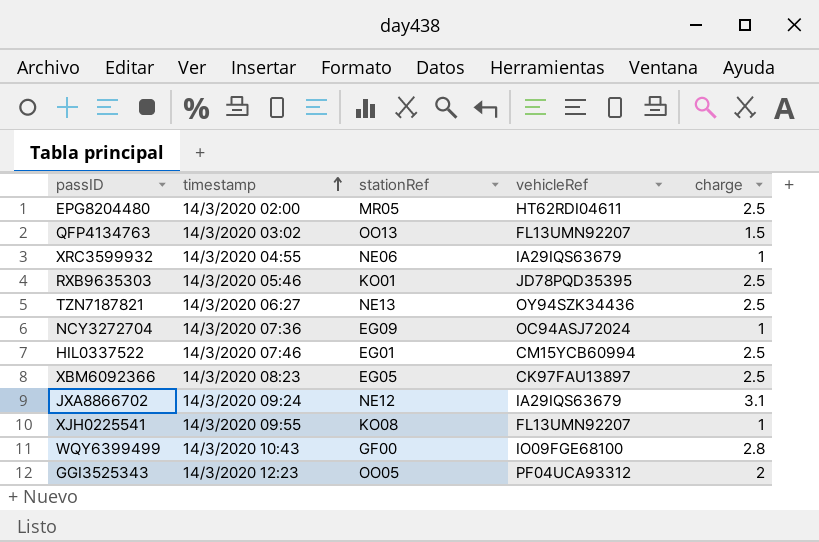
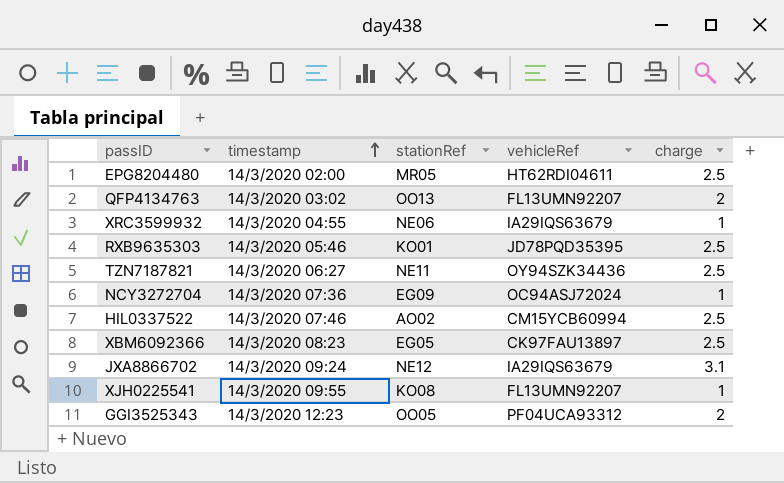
row WQY6399499: 14/3/2020 10:43 | GF00 | IO09FGE68100 | 2.8 -> none
QFP4134763 | charge: 1.5 -> 2
TZN7187821 | stationRef: NE13 -> NE11
HIL0337522 | stationRef: EG01 -> AO02

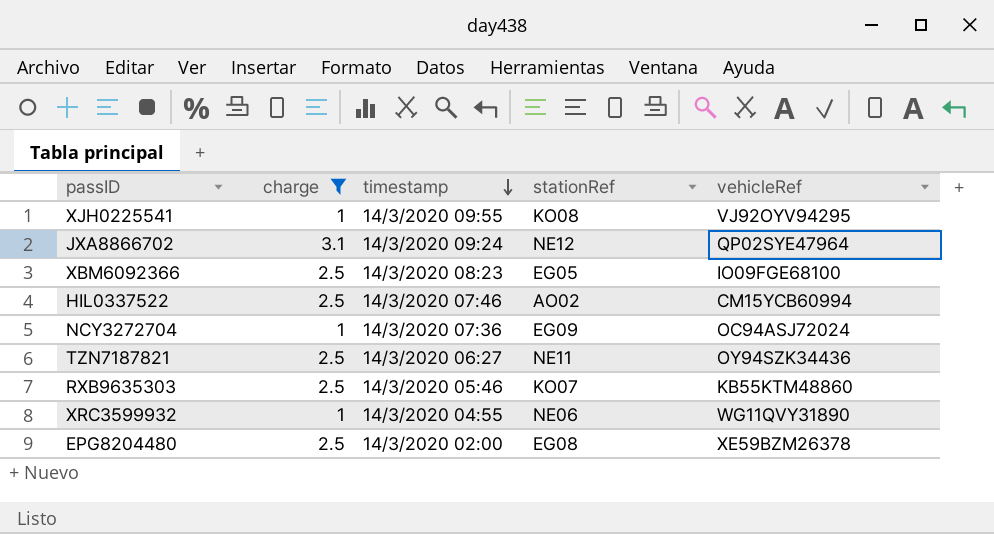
filter: none -> charge != 2
row order: timestamp ascending -> timestamp descending
column charge | position: 5 -> 2
XJH0225541 | vehicleRef: FL13UMN92207 -> VJ92OYV94295
JXA8866702 | vehicleRef: IA29IQS63679 -> QP02SYE47964
XBM6092366 | vehicleRef: CK97FAU13897 -> IO09FGE68100
RXB9635303 | stationRef: KO01 -> KO07
RXB9635303 | vehicleRef: JD78PQD35395 -> KB55KTM48860
XRC3599932 | vehicleRef: IA29IQS63679 -> WG11QVY31890
EPG8204480 | stationRef: MR05 -> EG08
EPG8204480 | vehicleRef: HT62RDI04611 -> XE59BZM26378

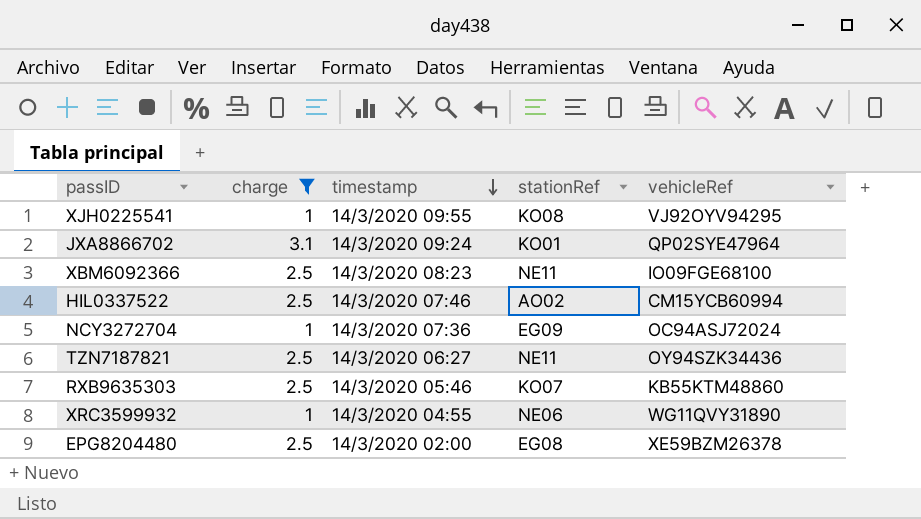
JXA8866702 | stationRef: NE12 -> KO01
XBM6092366 | stationRef: EG05 -> NE11

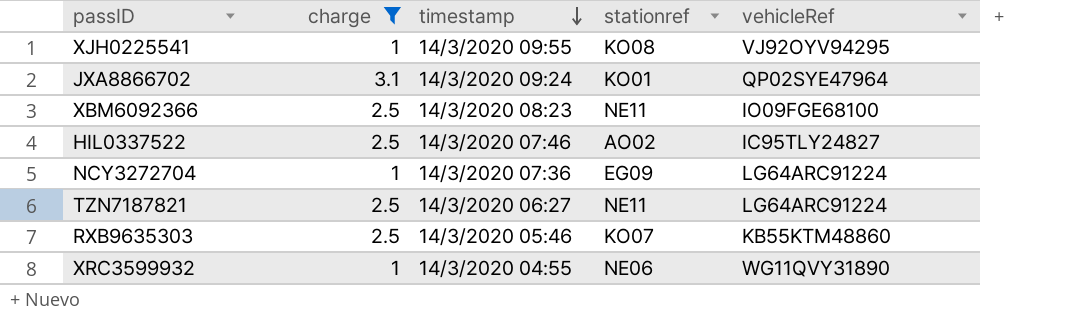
column name: stationRef -> stationref
row EPG8204480: 2.5 | 14/3/2020 02:00 | EG08 | XE59BZM26378 -> none
HIL0337522 | vehicleRef: CM15YCB60994 -> IC95TLY24827
NCY3272704 | vehicleRef: OC94ASJ72024 -> LG64ARC91224
TZN7187821 | vehicleRef: OY94SZK34436 -> LG64ARC91224

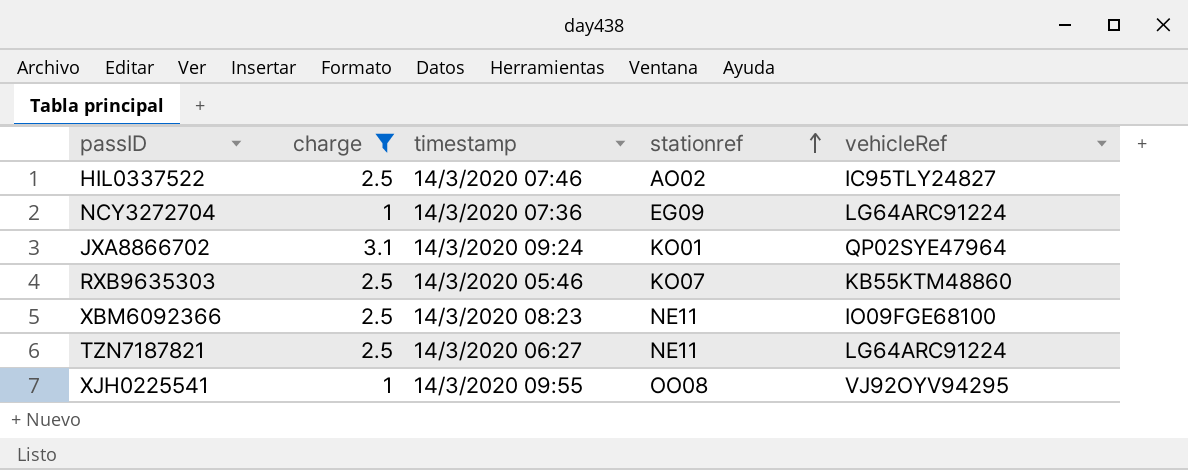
row order: timestamp descending -> stationref ascending
row XRC3599932: 1 | 14/3/2020 04:55 | NE06 | WG11QVY31890 -> none
XJH0225541 | stationref: KO08 -> OO08

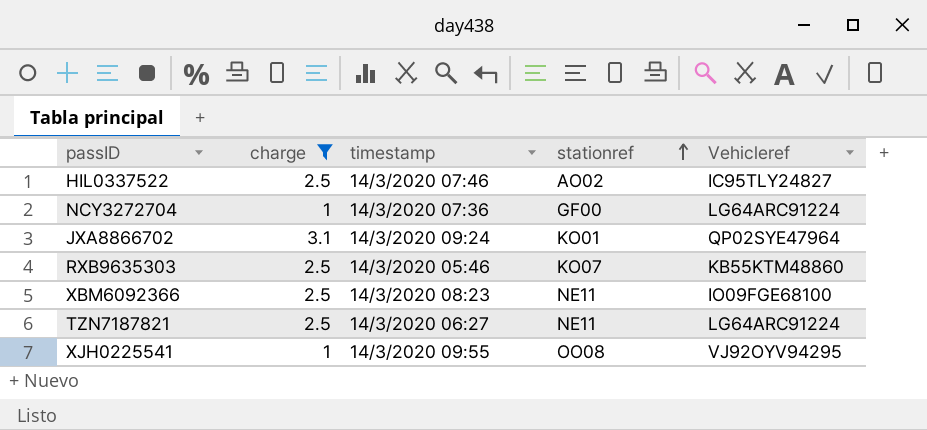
column name: vehicleRef -> Vehicleref
NCY3272704 | stationref: EG09 -> GF00

